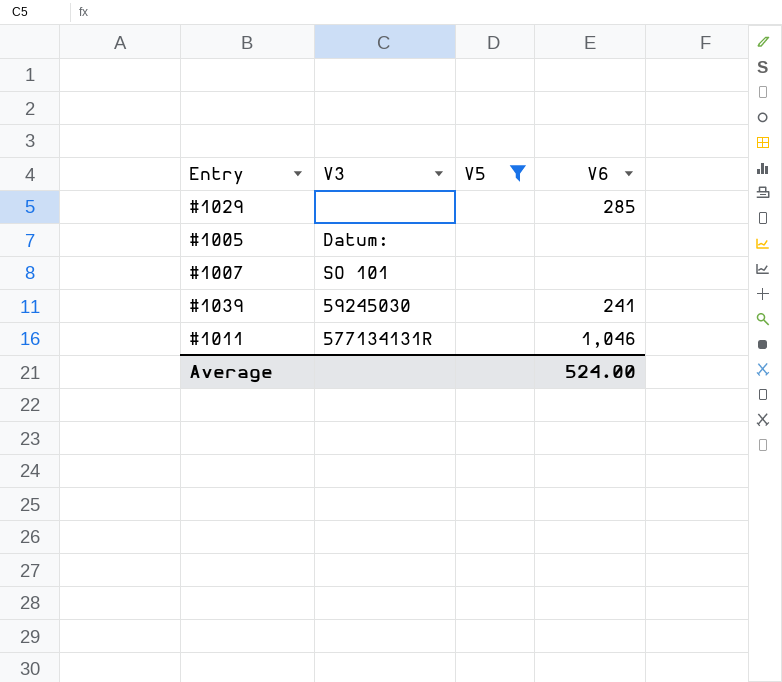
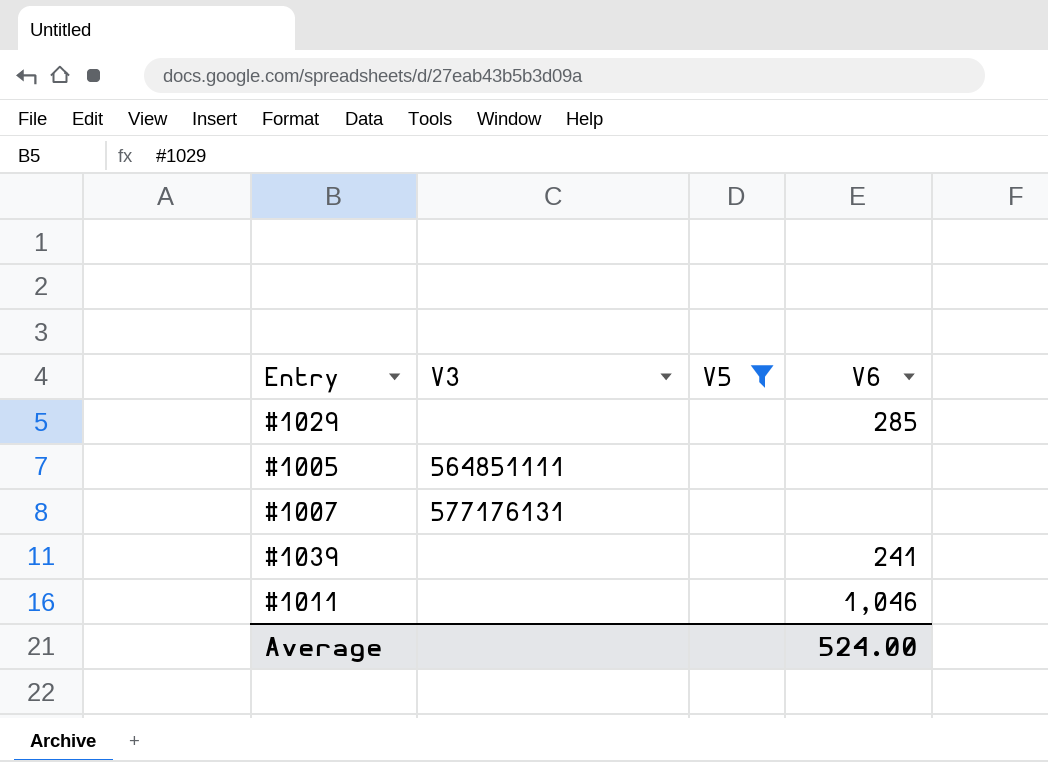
#1005 | V3: Datum: -> 564851111
#1007 | V3: SO 101 -> 577176131
#1039 | V3: 59245030 -> none
#1011 | V3: 577134131R -> none

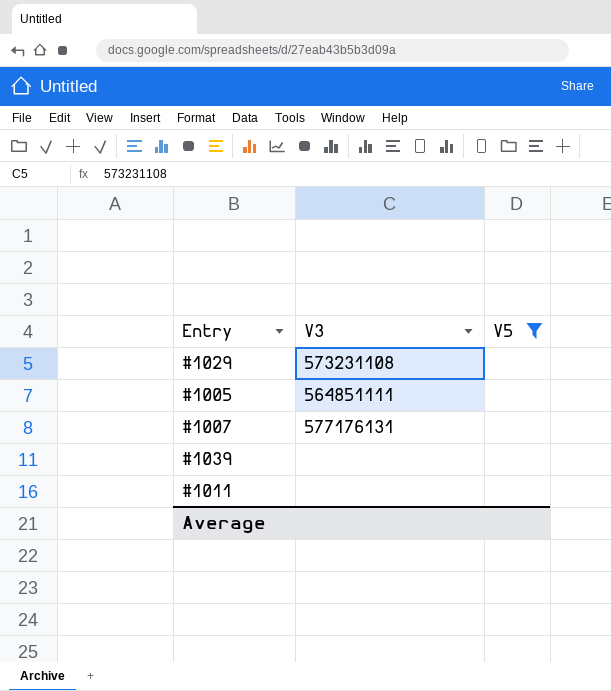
column V6 | position: 4 -> none
#1029 | V3: none -> 573231108

